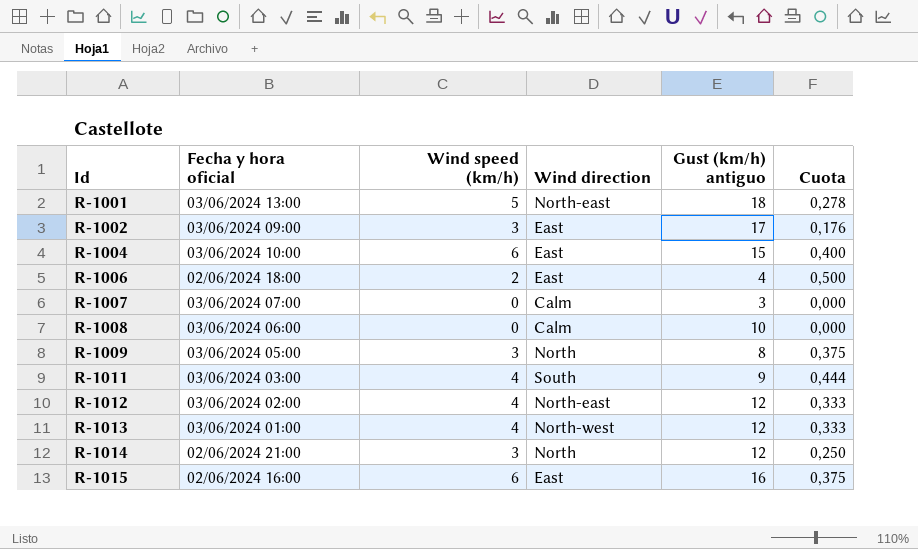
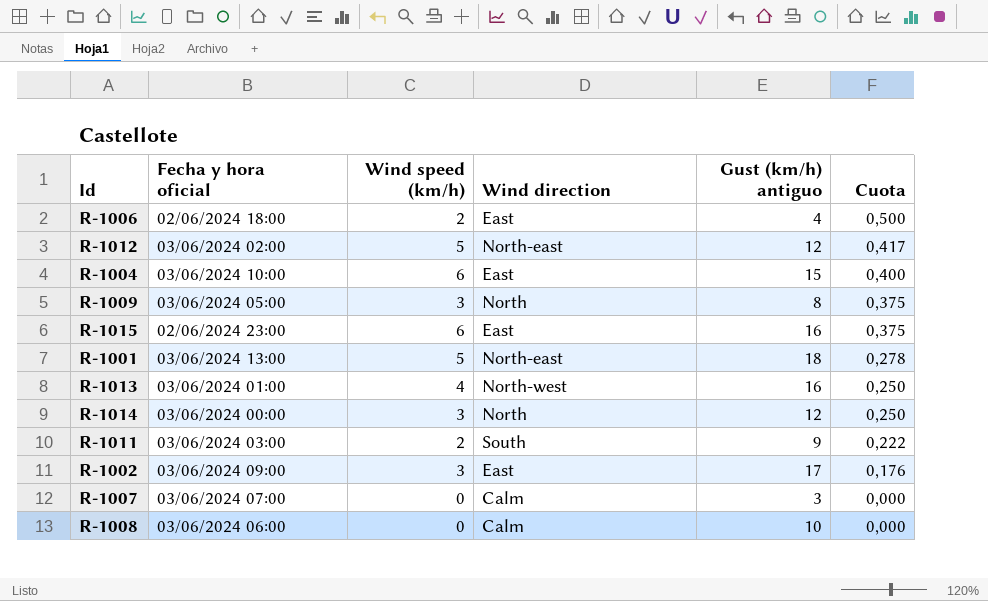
row order: Id ascending -> Cuota descending
R-1012 | Wind speed (km/h): 4 -> 5
R-1012 | Cuota: 0,333 -> 0,417
R-1015 | Fecha y hora oficial: 02/06/2024 16:00 -> 02/06/2024 23:00
R-1013 | Gust (km/h) antiguo: 12 -> 16
R-1013 | Cuota: 0,333 -> 0,250
R-1014 | Fecha y hora oficial: 02/06/2024 21:00 -> 03/06/2024 00:00
R-1011 | Wind speed (km/h): 4 -> 2
R-1011 | Cuota: 0,444 -> 0,222

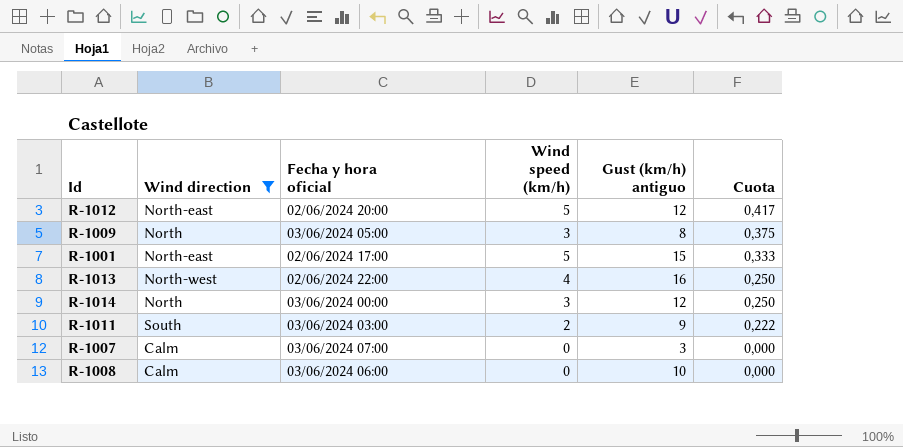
filter: none -> Wind direction != East
column Wind direction | position: 4 -> 2
R-1012 | Fecha y hora oficial: 03/06/2024 02:00 -> 02/06/2024 20:00
R-1001 | Fecha y hora oficial: 03/06/2024 13:00 -> 02/06/2024 17:00
R-1001 | Gust (km/h) antiguo: 18 -> 15
R-1001 | Cuota: 0,278 -> 0,333
R-1013 | Fecha y hora oficial: 03/06/2024 01:00 -> 02/06/2024 22:00

